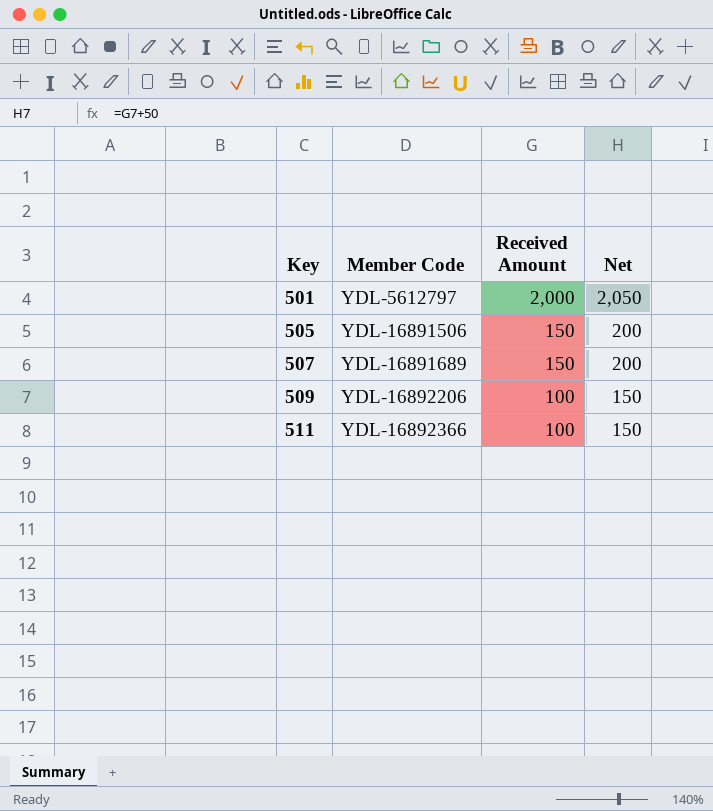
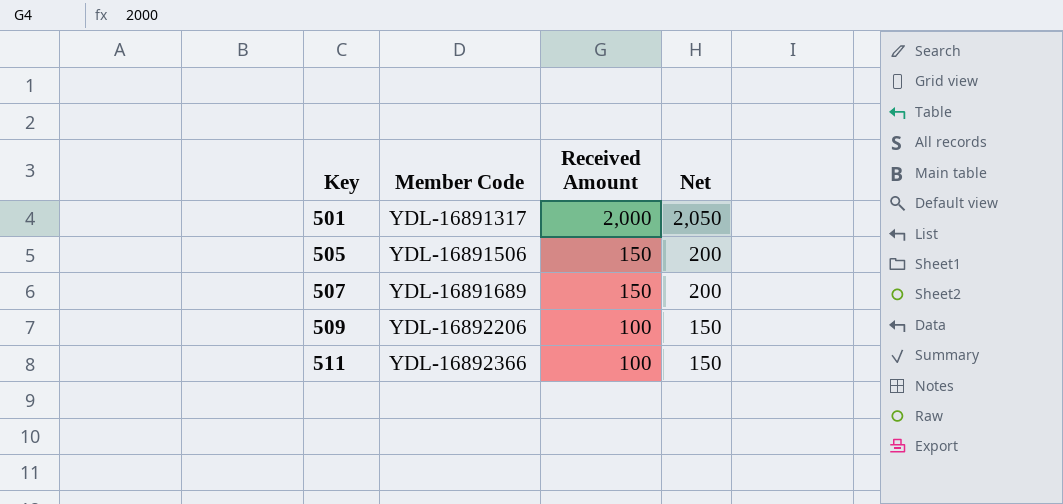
501 | Member Code: YDL-5612797 -> YDL-16891317

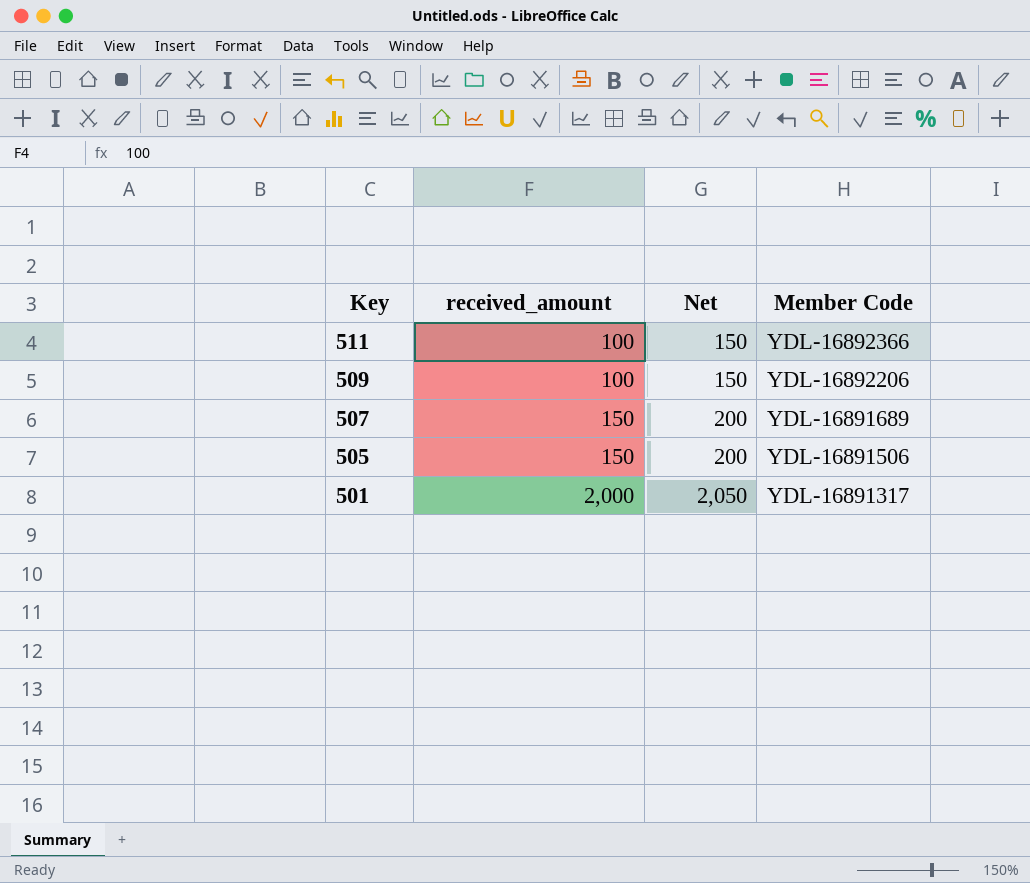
row order: Key ascending -> Key descending
column name: Received Amount -> received_amount
column Member Code | position: 2 -> 4

